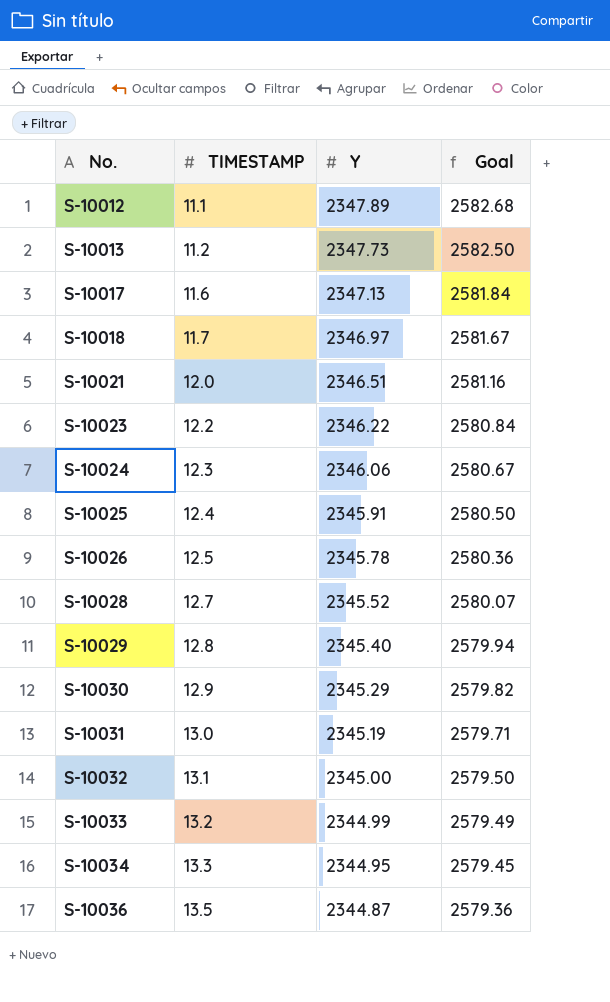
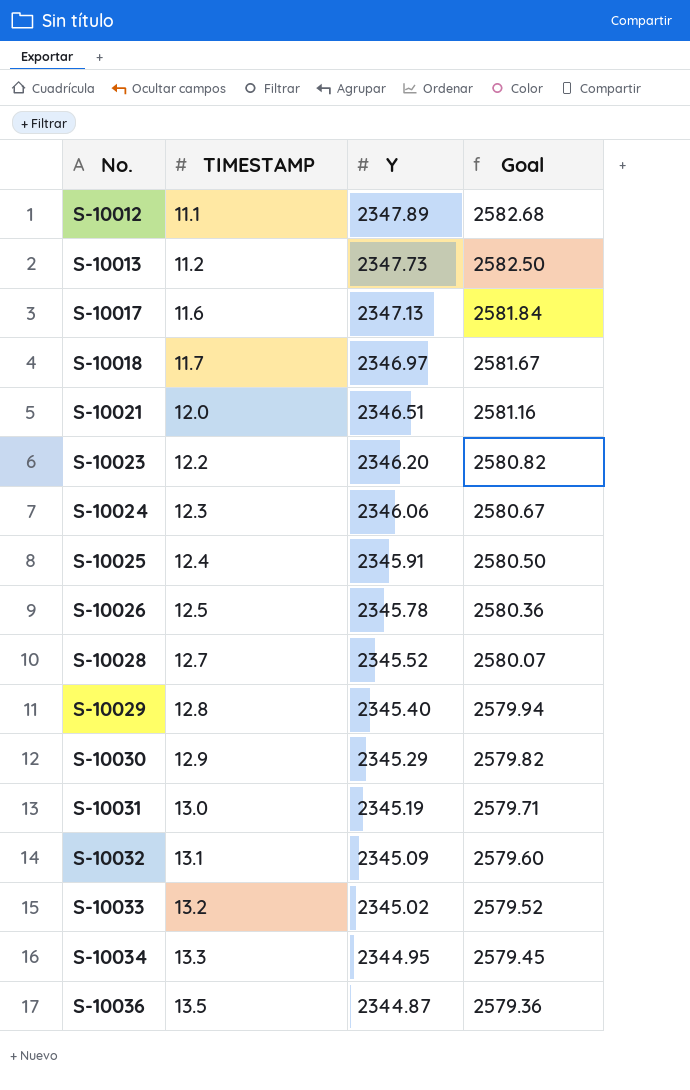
S-10023 | Y: 2346.22 -> 2346.20
S-10023 | Goal: 2580.84 -> 2580.82
S-10032 | Y: 2345.00 -> 2345.09
S-10032 | Goal: 2579.50 -> 2579.60
S-10033 | Y: 2344.99 -> 2345.02
S-10033 | Goal: 2579.49 -> 2579.52

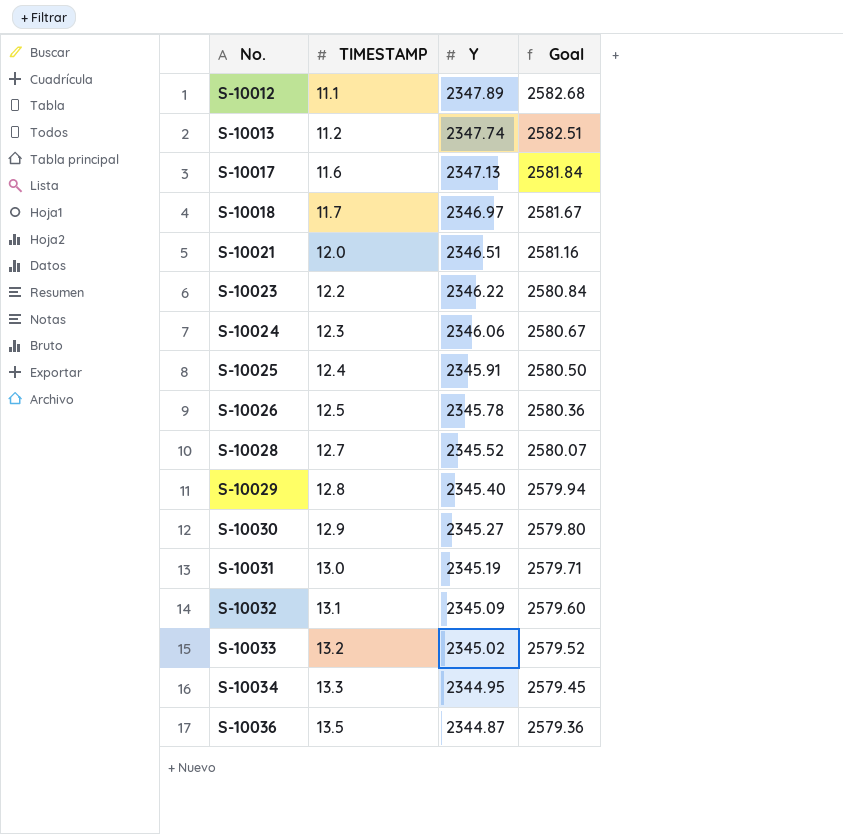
S-10013 | Y: 2347.73 -> 2347.74
S-10013 | Goal: 2582.50 -> 2582.51
S-10023 | Y: 2346.20 -> 2346.22
S-10023 | Goal: 2580.82 -> 2580.84
S-10030 | Y: 2345.29 -> 2345.27
S-10030 | Goal: 2579.82 -> 2579.80

